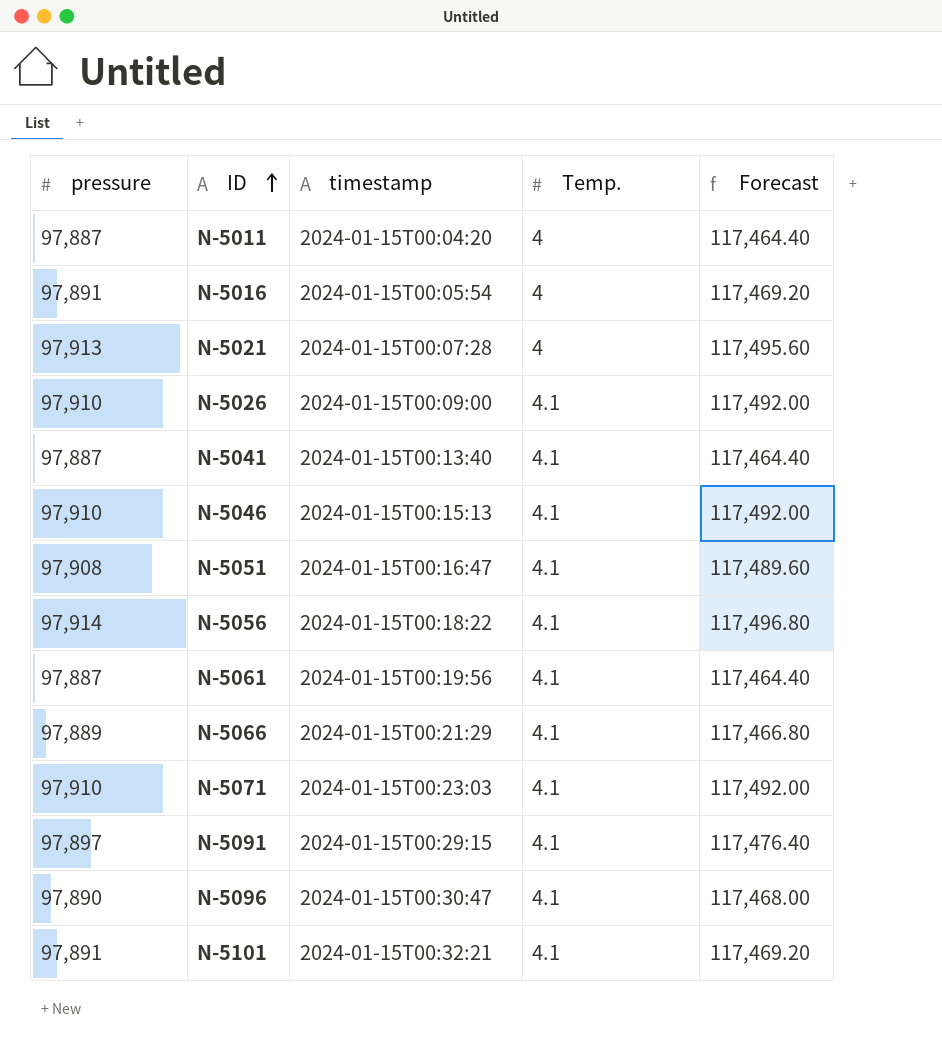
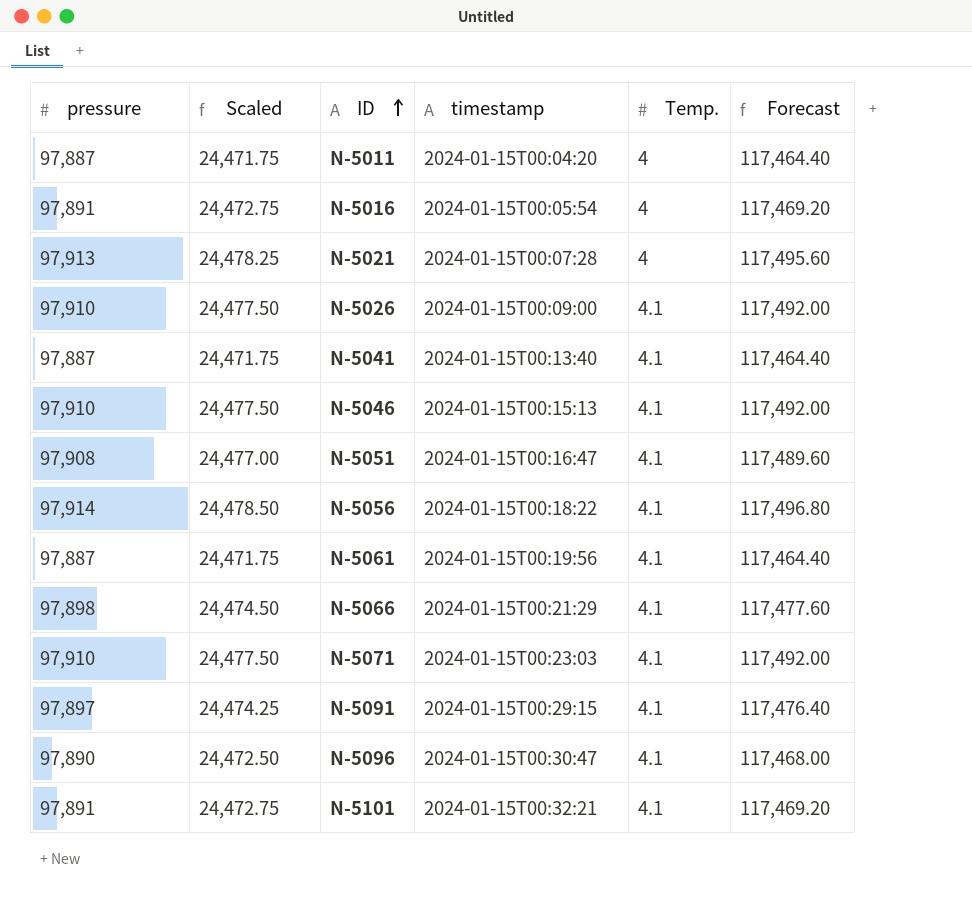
column Scaled | formula: none -> [pressure] * 0.25
N-5066 | pressure: 97,889 -> 97,898
N-5066 | Forecast: 117,466.80 -> 117,477.60

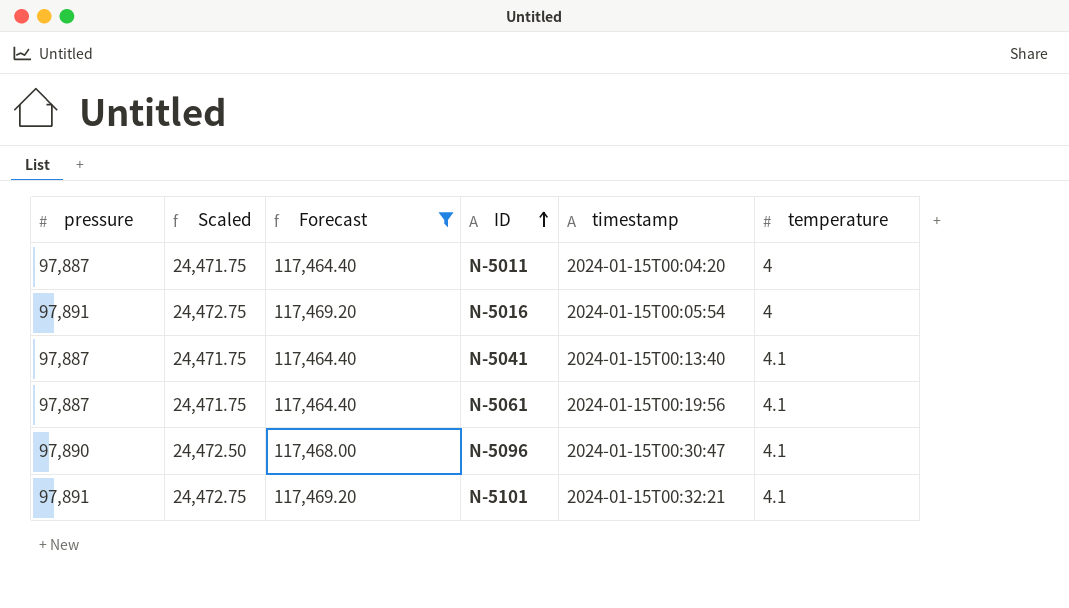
filter: none -> Forecast <= 117,469.20
column Forecast | position: 6 -> 3
column name: Temp. -> temperature

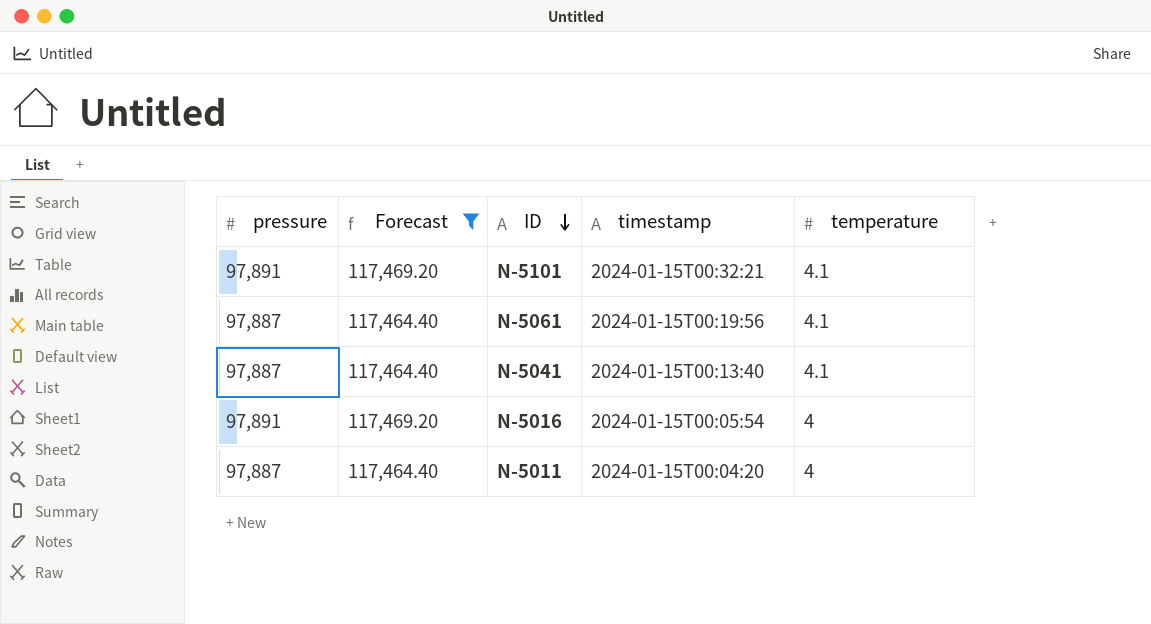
row order: ID ascending -> ID descending
column Scaled | formula: [pressure] * 0.25 -> none
row N-5096: 97,890 | 24,472.50 | 117,468.00 | 2024-01-15T00:30:47 | 4.1 -> none

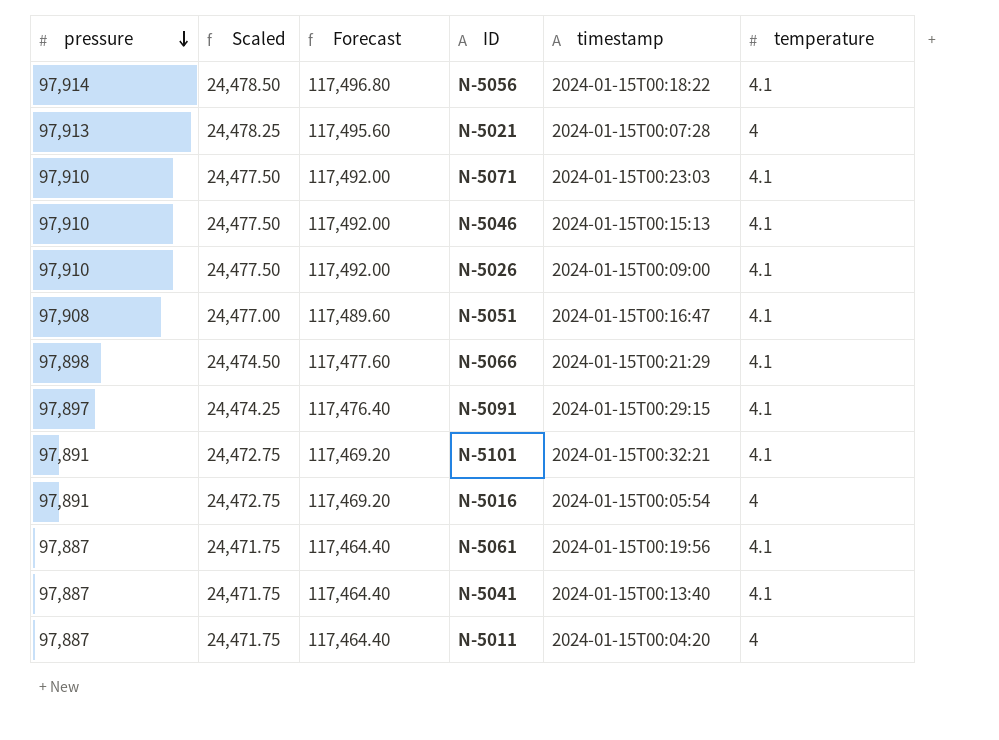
filter: Forecast <= 117,469.20 -> none
row order: ID descending -> pressure descending
column Scaled | formula: none -> [pressure] * 0.25

